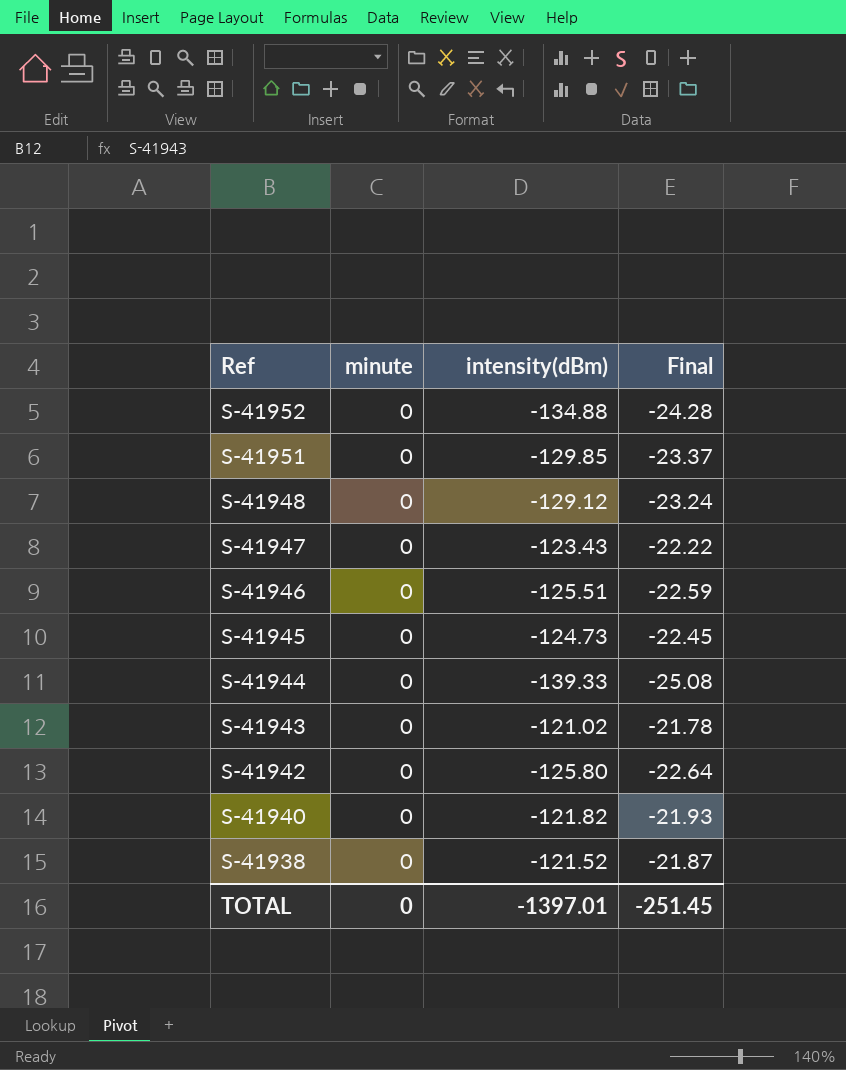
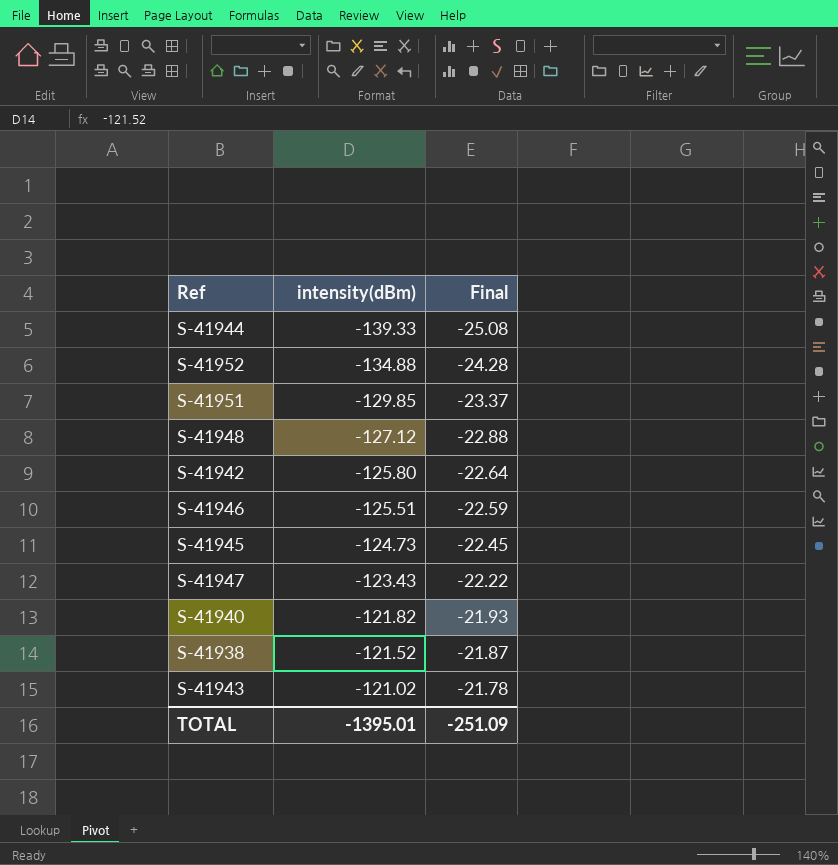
row order: Ref descending -> intensity(dBm) ascending
column minute | position: 2 -> none
S-41948 | intensity(dBm): -129.12 -> -127.12
S-41948 | Final: -23.24 -> -22.88
TOTAL | intensity(dBm): -1397.01 -> -1395.01
TOTAL | Final: -251.45 -> -251.09

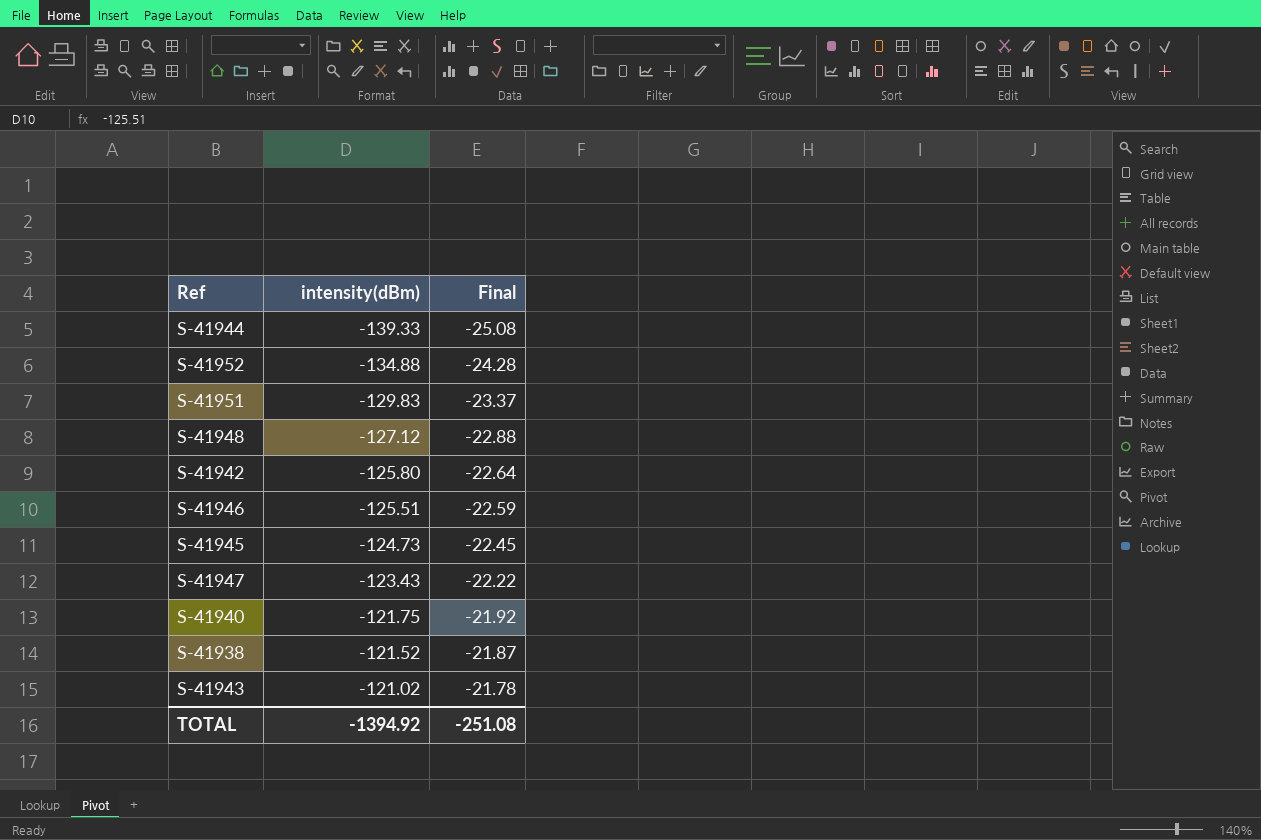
S-41951 | intensity(dBm): -129.85 -> -129.83
S-41940 | intensity(dBm): -121.82 -> -121.75
S-41940 | Final: -21.93 -> -21.92
TOTAL | intensity(dBm): -1395.01 -> -1394.92
TOTAL | Final: -251.09 -> -251.08

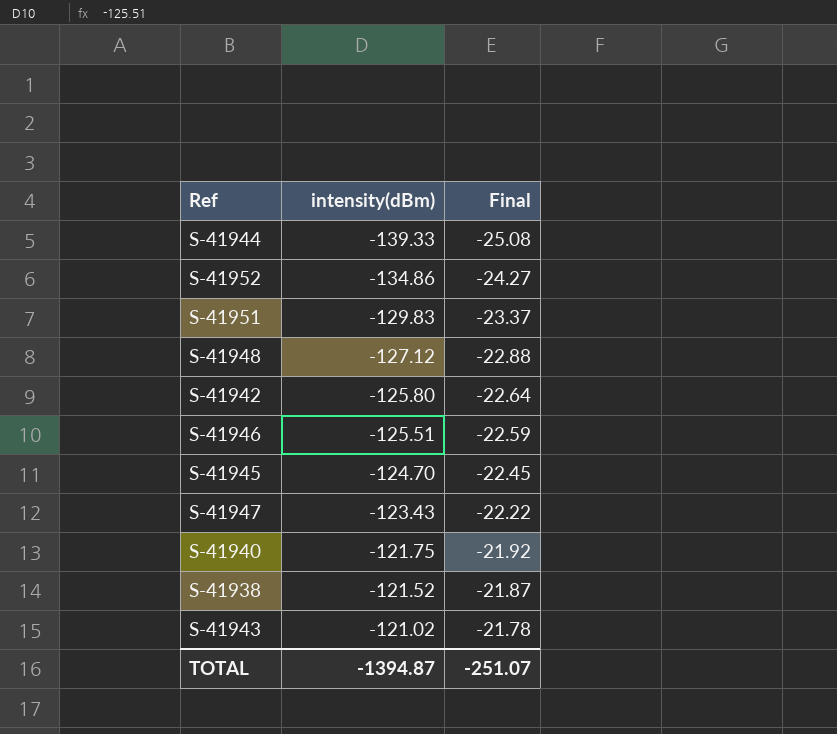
S-41952 | intensity(dBm): -134.88 -> -134.86
S-41952 | Final: -24.28 -> -24.27
S-41945 | intensity(dBm): -124.73 -> -124.70
TOTAL | intensity(dBm): -1394.92 -> -1394.87
TOTAL | Final: -251.08 -> -251.07

